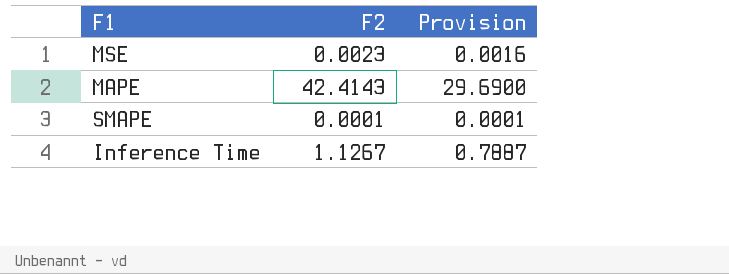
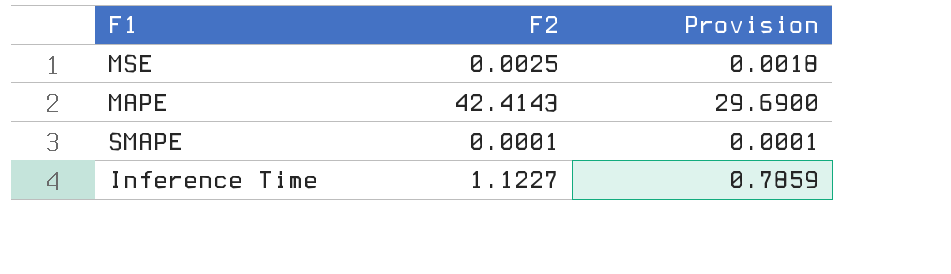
MSE | F2: 0.0023 -> 0.0025
MSE | Provision: 0.0016 -> 0.0018
Inference Time | F2: 1.1267 -> 1.1227
Inference Time | Provision: 0.7887 -> 0.7859

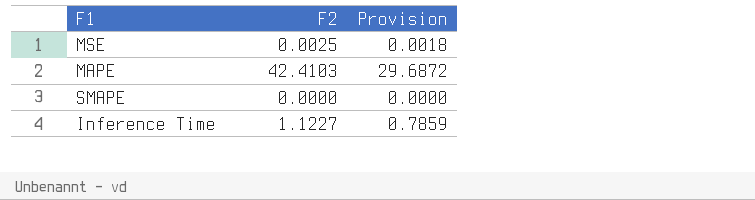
MAPE | F2: 42.4143 -> 42.4103
MAPE | Provision: 29.6900 -> 29.6872
SMAPE | F2: 0.0001 -> 0.0000
SMAPE | Provision: 0.0001 -> 0.0000

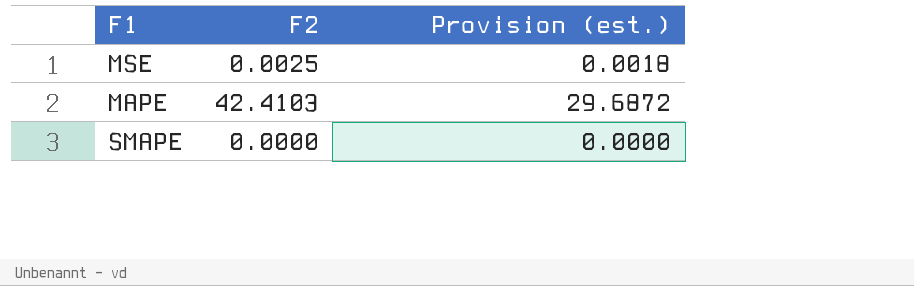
column name: Provision -> Provision (est.)
row Inference Time: 1.1227 | 0.7859 -> none

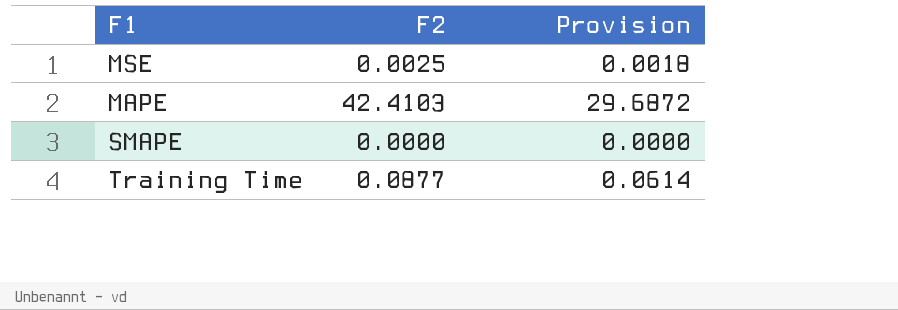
column name: Provision (est.) -> Provision
row Training Time: none -> 0.0877 | 0.0614

